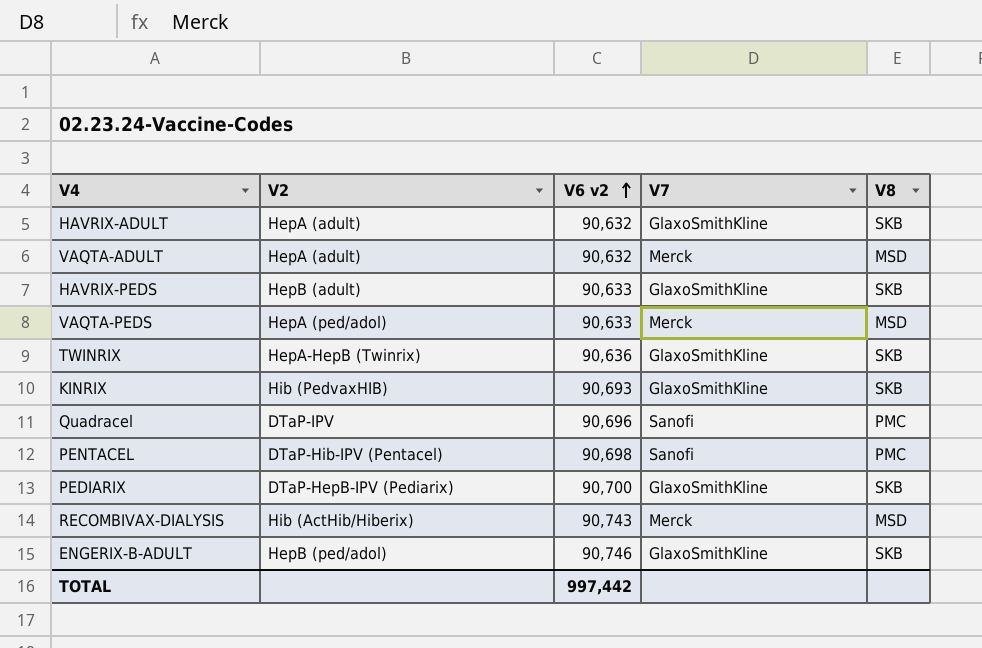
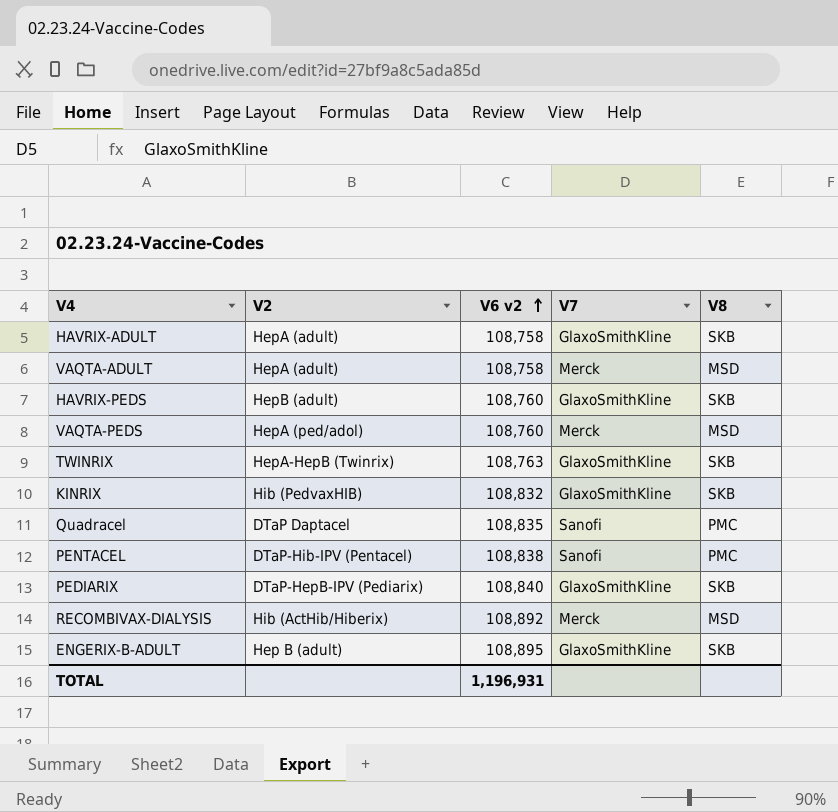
HAVRIX-ADULT | V6 v2: 90,632 -> 108,758
VAQTA-ADULT | V6 v2: 90,632 -> 108,758
HAVRIX-PEDS | V6 v2: 90,633 -> 108,760
VAQTA-PEDS | V6 v2: 90,633 -> 108,760
TWINRIX | V6 v2: 90,636 -> 108,763
KINRIX | V6 v2: 90,693 -> 108,832
Quadracel | V2: DTaP-IPV -> DTaP Daptacel
Quadracel | V6 v2: 90,696 -> 108,835
PENTACEL | V6 v2: 90,698 -> 108,838
PEDIARIX | V6 v2: 90,700 -> 108,840
RECOMBIVAX-DIALYSIS | V6 v2: 90,743 -> 108,892
ENGERIX-B-ADULT | V2: HepB (ped/adol) -> Hep B (adult)
ENGERIX-B-ADULT | V6 v2: 90,746 -> 108,895
TOTAL | V6 v2: 997,442 -> 1,196,931

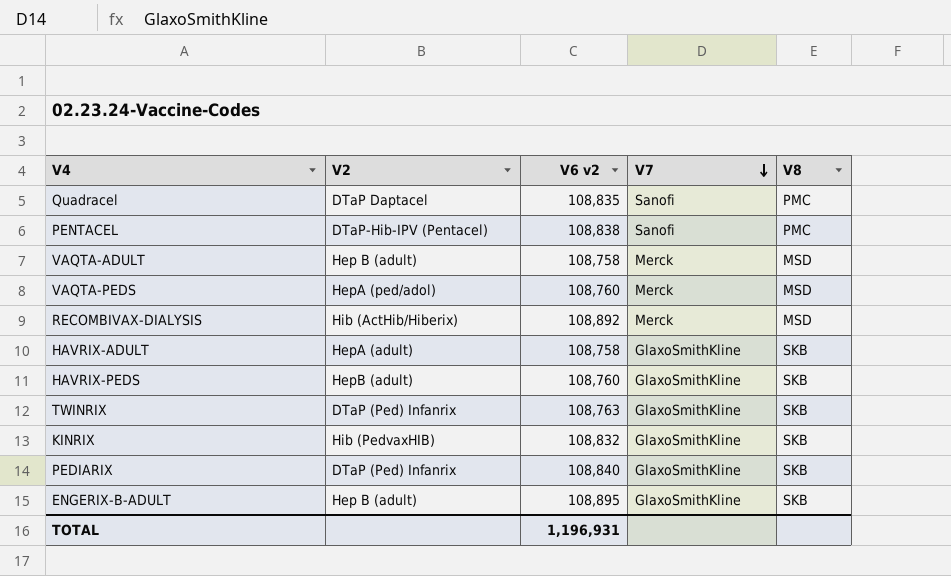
row order: V6 v2 ascending -> V7 descending
VAQTA-ADULT | V2: HepA (adult) -> Hep B (adult)
TWINRIX | V2: HepA-HepB (Twinrix) -> DTaP (Ped) Infanrix
PEDIARIX | V2: DTaP-HepB-IPV (Pediarix) -> DTaP (Ped) Infanrix

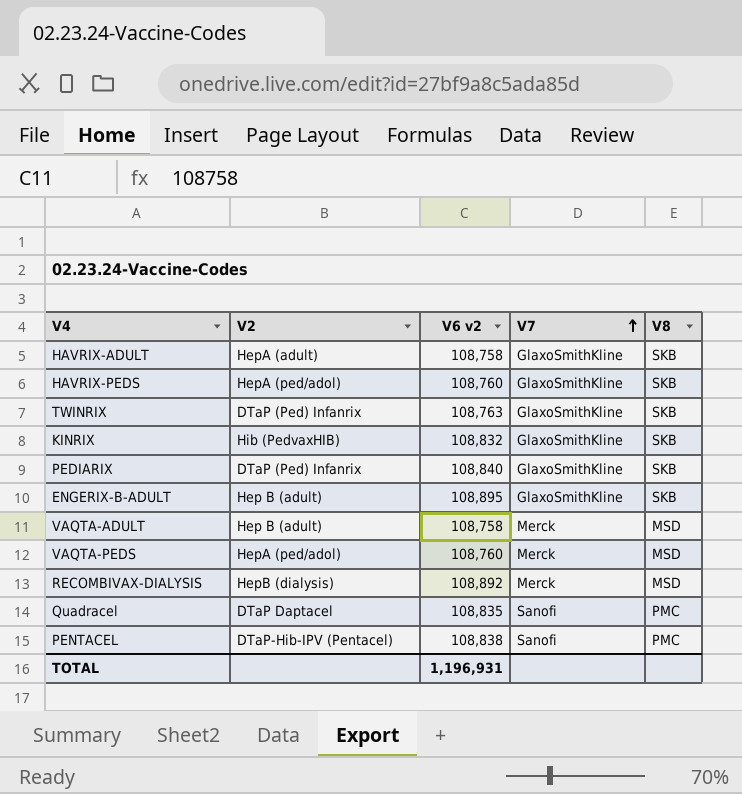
row order: V7 descending -> V7 ascending
HAVRIX-PEDS | V2: HepB (adult) -> HepA (ped/adol)
RECOMBIVAX-DIALYSIS | V2: Hib (ActHib/Hiberix) -> HepB (dialysis)

